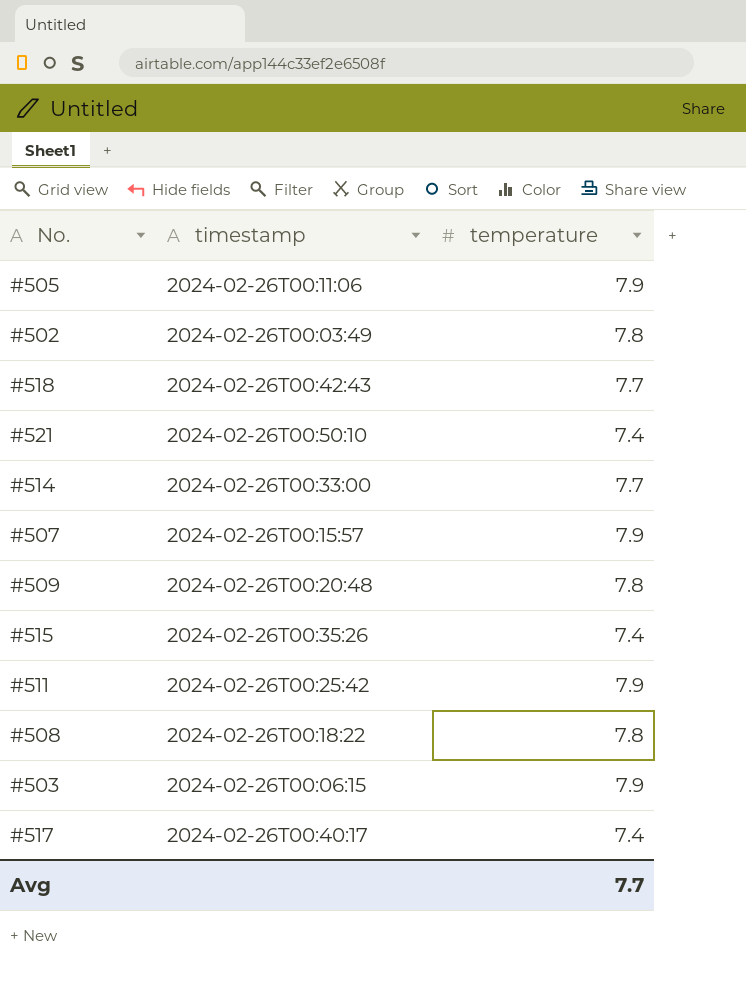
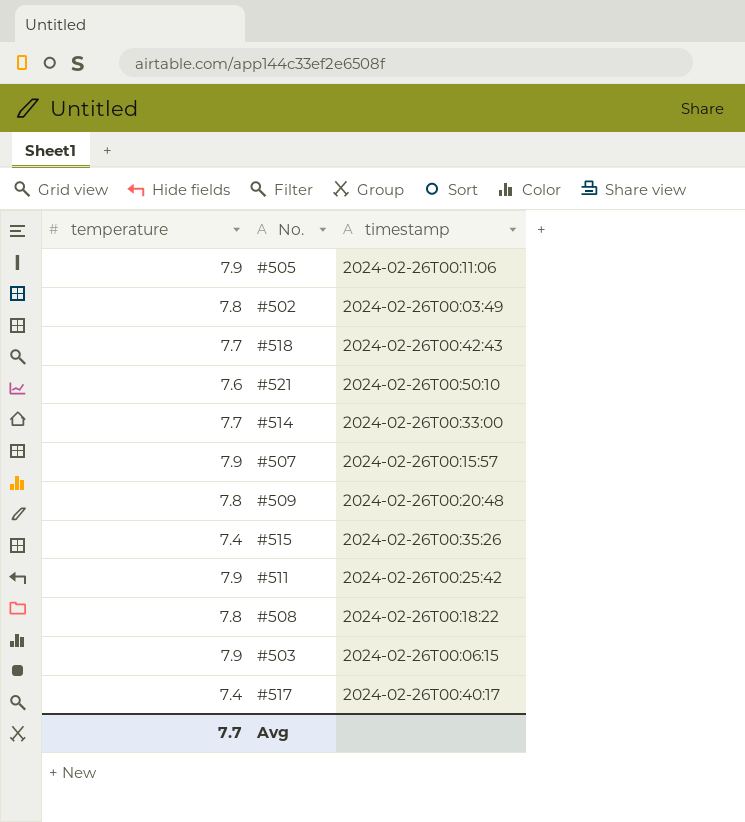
column temperature | position: 3 -> 1
#521 | temperature: 7.4 -> 7.6

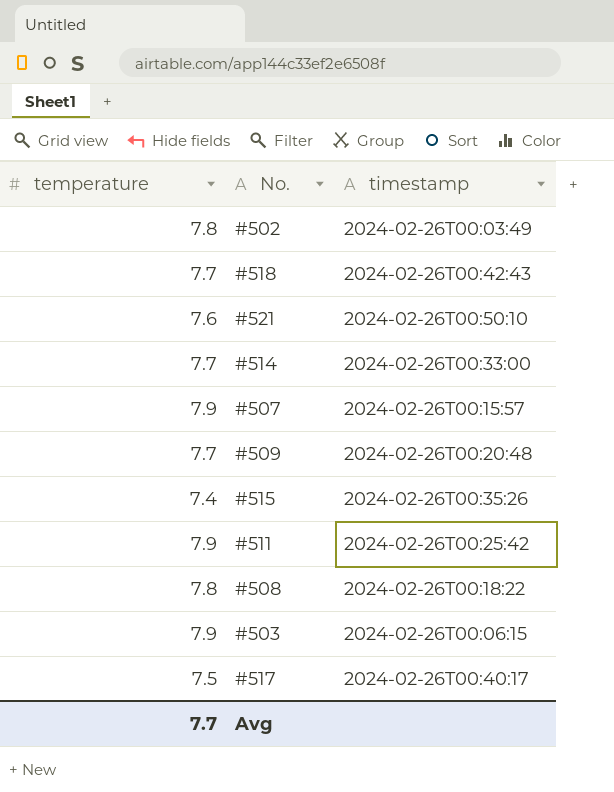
row #505: 7.9 | 2024-02-26T00:11:06 -> none
#509 | temperature: 7.8 -> 7.7
#517 | temperature: 7.4 -> 7.5

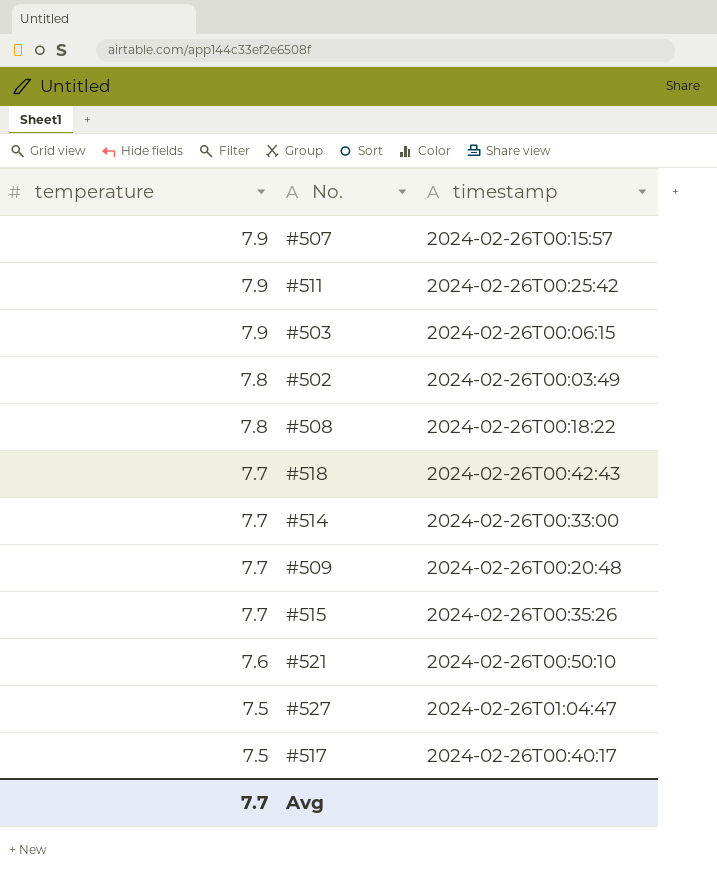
row order: none -> temperature descending
#515 | temperature: 7.4 -> 7.7
row #527: none -> 7.5 | 2024-02-26T01:04:47

